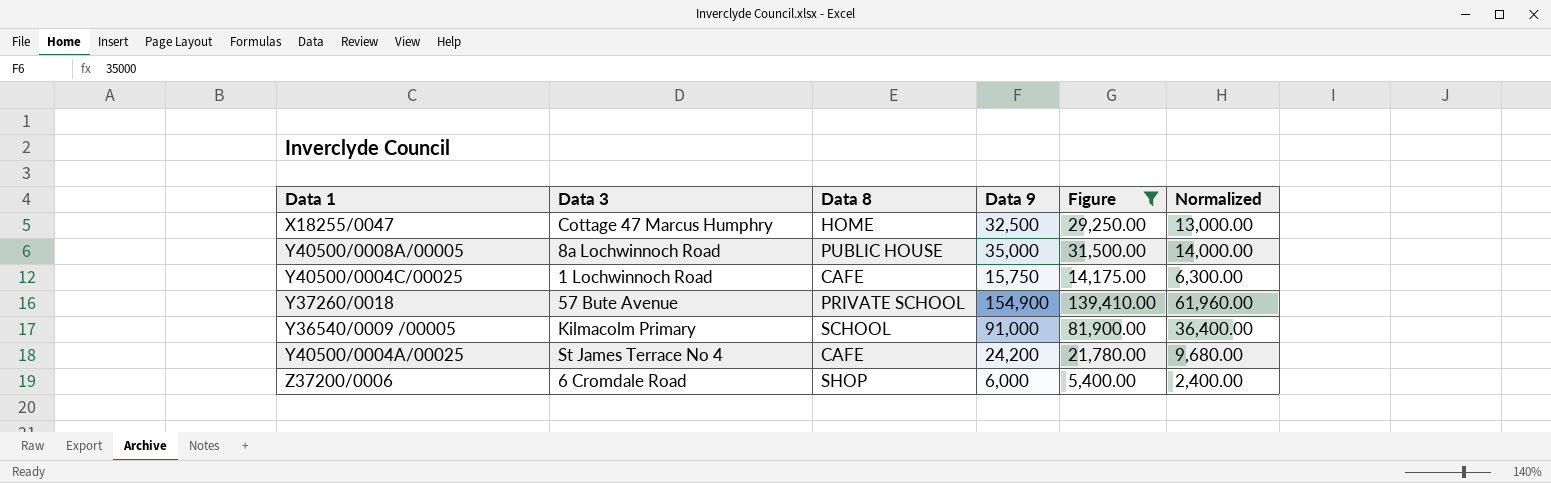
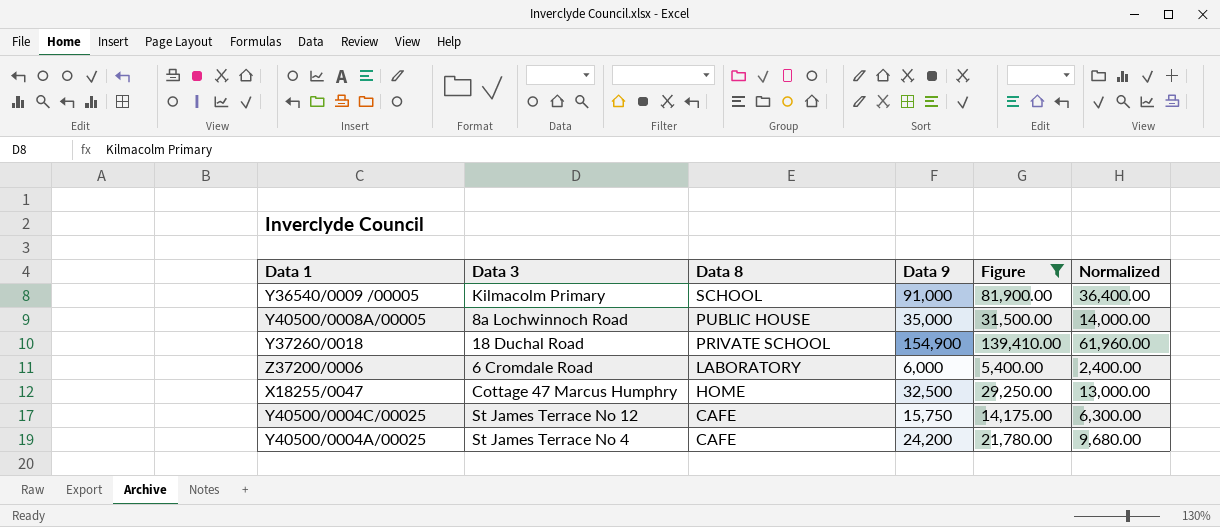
row order: none -> Data 8 descending
Y37260/0018 | Data 3: 57 Bute Avenue -> 18 Duchal Road
Z37200/0006 | Data 8: SHOP -> LABORATORY
Y40500/0004C/00025 | Data 3: 1 Lochwinnoch Road -> St James Terrace No 12

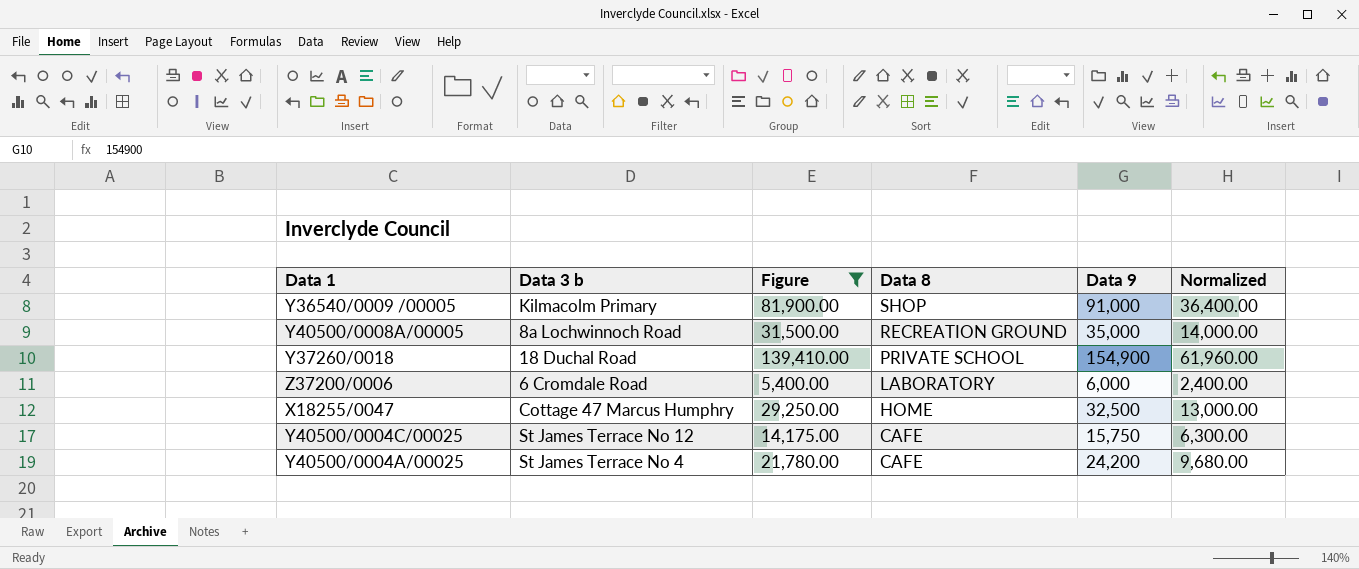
column name: Data 3 -> Data 3 b
column Figure | position: 5 -> 3
Y36540/0009 /00005 | Data 8: SCHOOL -> SHOP
Y40500/0008A/00005 | Data 8: PUBLIC HOUSE -> RECREATION GROUND

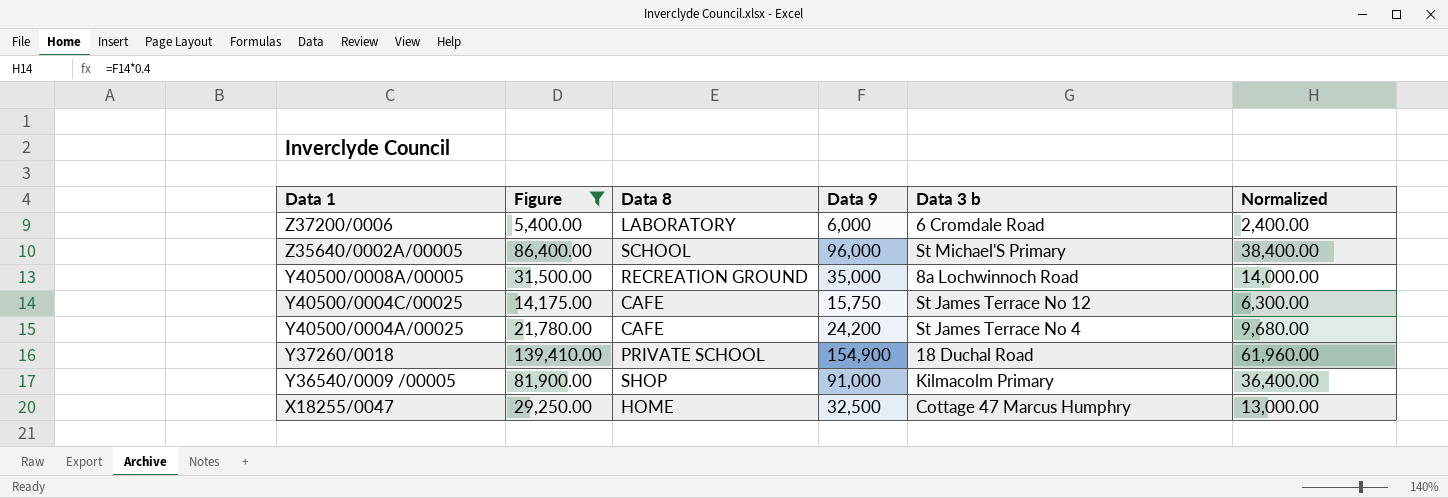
row order: Data 8 descending -> Data 1 descending
column Data 3 b | position: 2 -> 5
row Z35640/0002A/00005: none -> 86,400.00 | SCHOOL | 96,000 | St Michael'S Primary | 38,400.00

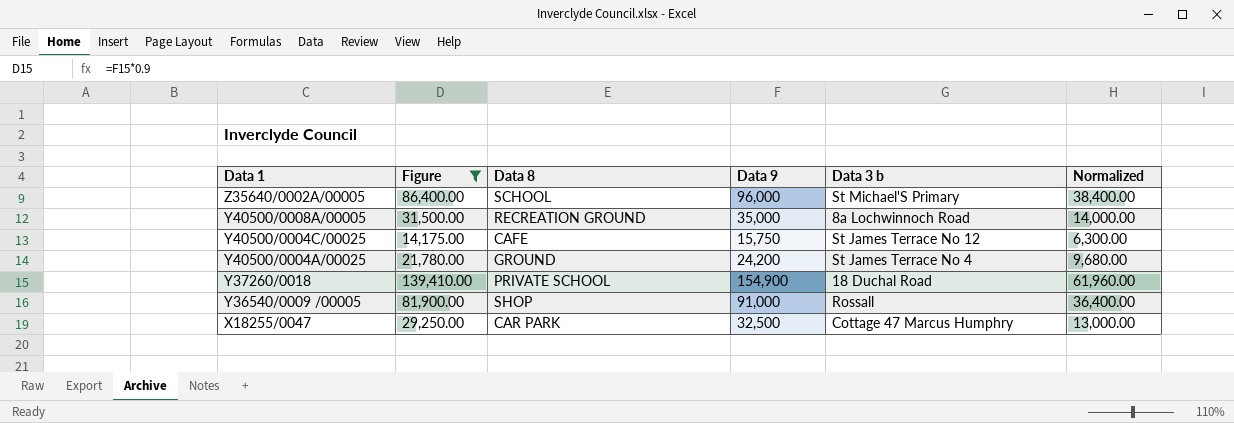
row Z37200/0006: 5,400.00 | LABORATORY | 6,000 | 6 Cromdale Road | 2,400.00 -> none
Y40500/0004A/00025 | Data 8: CAFE -> GROUND
Y36540/0009 /00005 | Data 3 b: Kilmacolm Primary -> Rossall
X18255/0047 | Data 8: HOME -> CAR PARK

